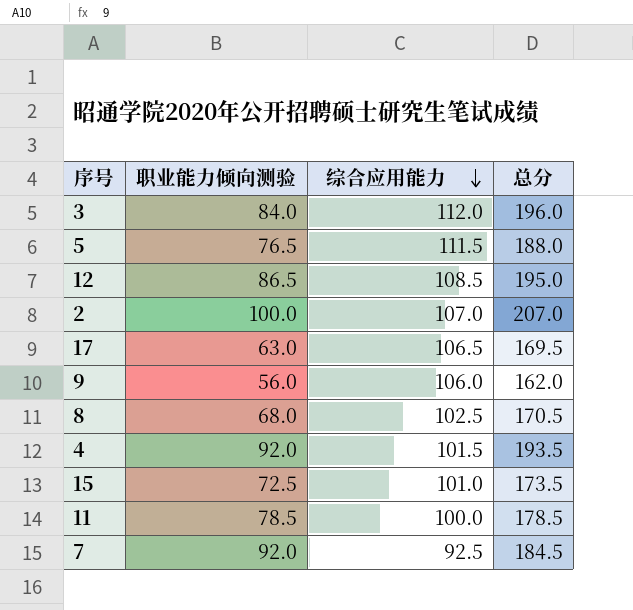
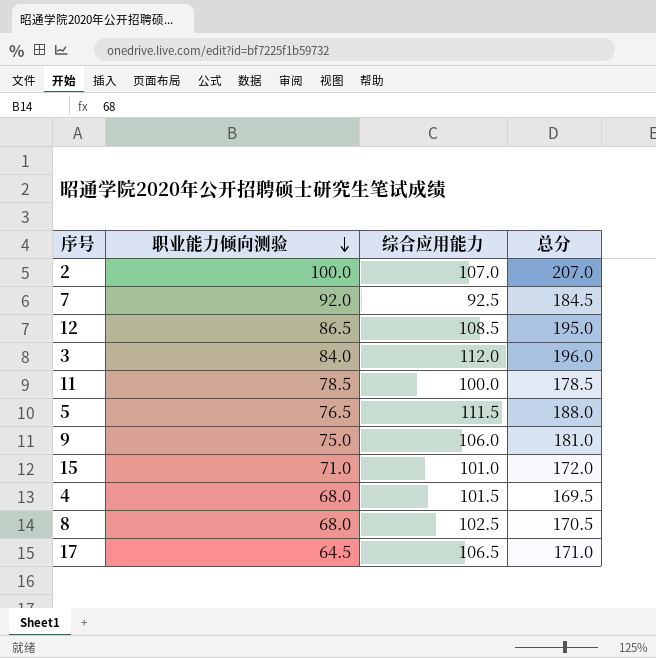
row order: 综合应用能力 descending -> 职业能力倾向测验 descending
9 | 职业能力倾向测验: 56.0 -> 75.0
9 | 总分: 162.0 -> 181.0
15 | 职业能力倾向测验: 72.5 -> 71.0
15 | 总分: 173.5 -> 172.0
4 | 职业能力倾向测验: 92.0 -> 68.0
4 | 总分: 193.5 -> 169.5
17 | 职业能力倾向测验: 63.0 -> 64.5
17 | 总分: 169.5 -> 171.0

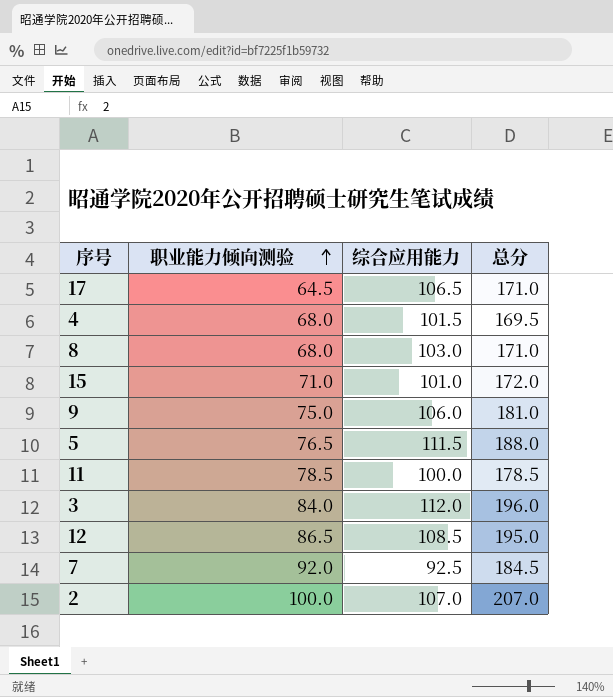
row order: 职业能力倾向测验 descending -> 职业能力倾向测验 ascending
8 | 综合应用能力: 102.5 -> 103.0
8 | 总分: 170.5 -> 171.0

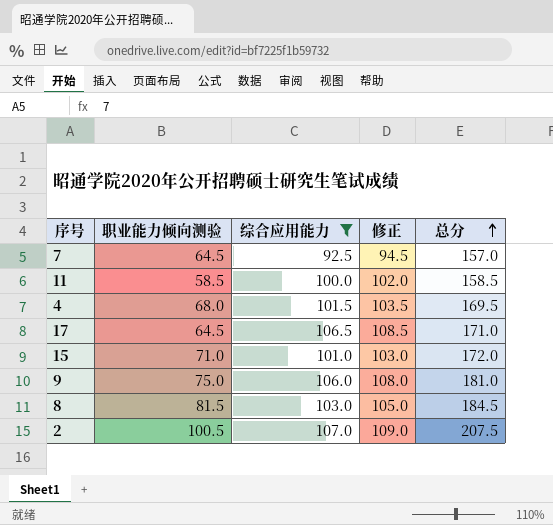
filter: none -> 综合应用能力 <= 107.0
row order: 职业能力倾向测验 ascending -> 总分 ascending
column 修正 | formula: none -> [综合应用能力] + 2
7 | 职业能力倾向测验: 92.0 -> 64.5
7 | 总分: 184.5 -> 157.0
11 | 职业能力倾向测验: 78.5 -> 58.5
11 | 总分: 178.5 -> 158.5
8 | 职业能力倾向测验: 68.0 -> 81.5
8 | 总分: 171.0 -> 184.5
2 | 职业能力倾向测验: 100.0 -> 100.5
2 | 总分: 207.0 -> 207.5

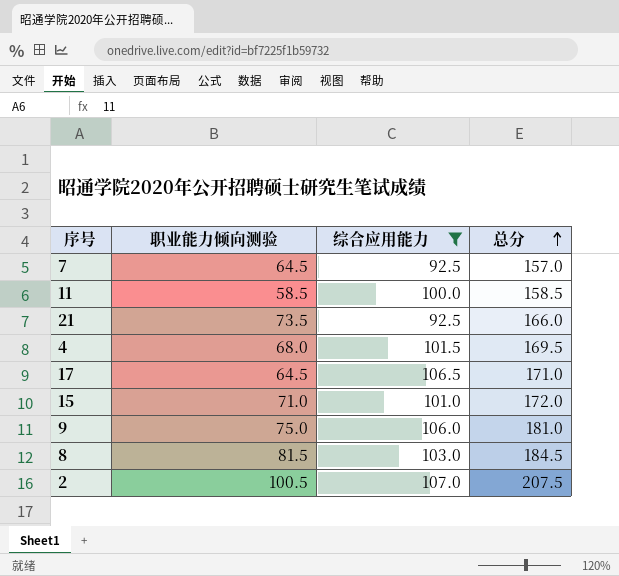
column 修正 | formula: [综合应用能力] + 2 -> none
row 21: none -> 73.5 | 92.5 | 166.0

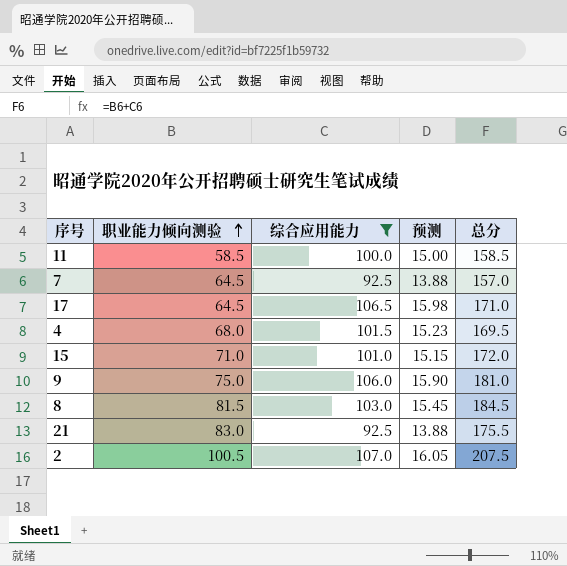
row order: 总分 ascending -> 职业能力倾向测验 ascending
column 预测 | formula: none -> [综合应用能力] * 0.15
21 | 职业能力倾向测验: 73.5 -> 83.0
21 | 总分: 166.0 -> 175.5

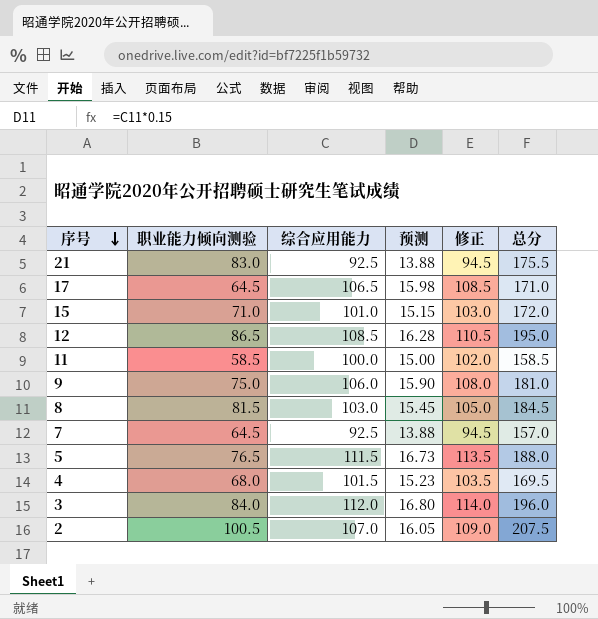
filter: 综合应用能力 <= 107.0 -> none
row order: 职业能力倾向测验 ascending -> 序号 descending
column 修正 | formula: none -> [综合应用能力] + 2

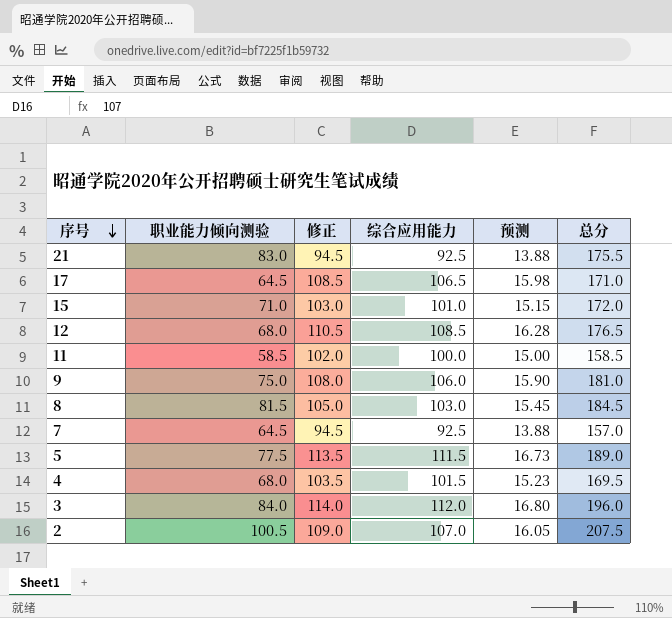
column 修正 | position: 5 -> 3
12 | 职业能力倾向测验: 86.5 -> 68.0
12 | 总分: 195.0 -> 176.5
5 | 职业能力倾向测验: 76.5 -> 77.5
5 | 总分: 188.0 -> 189.0

